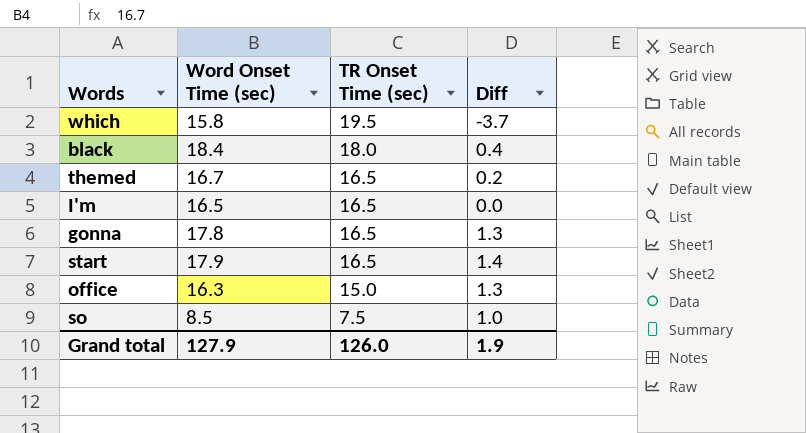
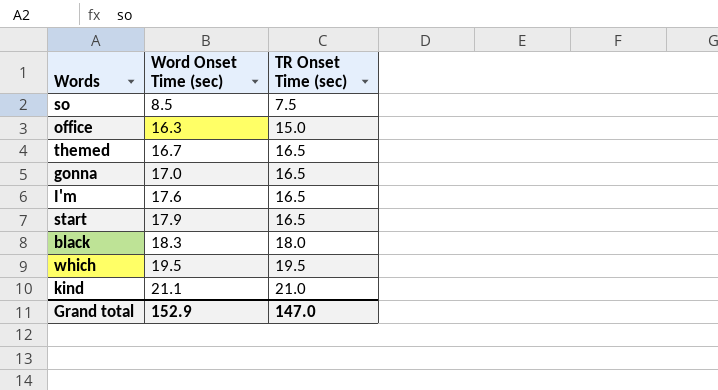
row order: TR Onset Time (sec) descending -> Word Onset Time (sec) ascending
column Diff | formula: [Word Onset Time (sec)] - [TR Onset Time (sec)] -> none
gonna | Word Onset Time (sec): 17.8 -> 17.0
I'm | Word Onset Time (sec): 16.5 -> 17.6
black | Word Onset Time (sec): 18.4 -> 18.3
which | Word Onset Time (sec): 15.8 -> 19.5
row kind: none -> 21.1 | 21.0
Grand total | Word Onset Time (sec): 127.9 -> 152.9
Grand total | TR Onset Time (sec): 126.0 -> 147.0

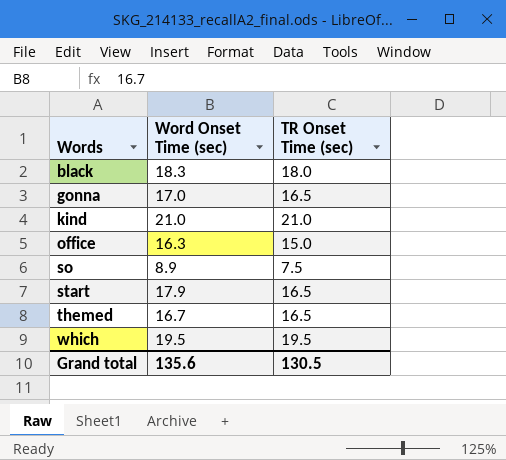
row order: Word Onset Time (sec) ascending -> Words ascending
row I'm: 17.6 | 16.5 -> none
kind | Word Onset Time (sec): 21.1 -> 21.0
so | Word Onset Time (sec): 8.5 -> 8.9
Grand total | Word Onset Time (sec): 152.9 -> 135.6
Grand total | TR Onset Time (sec): 147.0 -> 130.5

